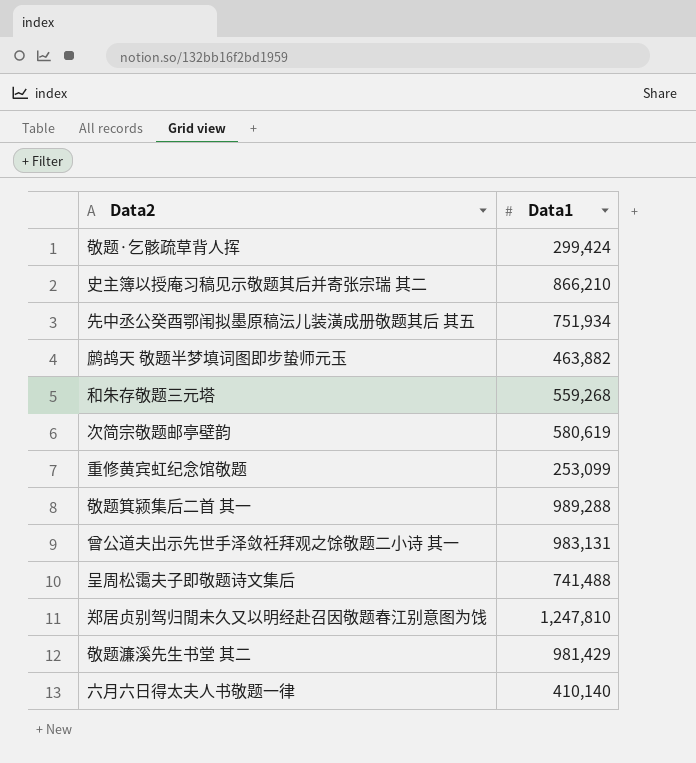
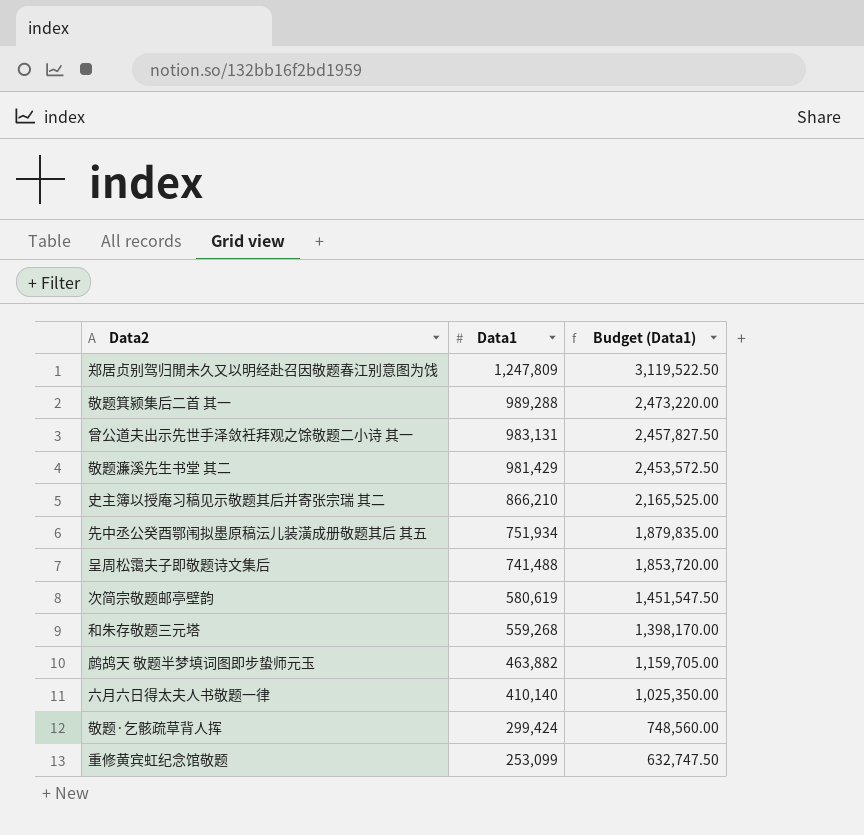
row order: none -> Data1 descending
column Budget (Data1) | formula: none -> [Data1] * 2.5
郑居贞别驾归閒未久又以明经赴召因敬题春江别意图为饯 | Data1: 1,247,810 -> 1,247,809

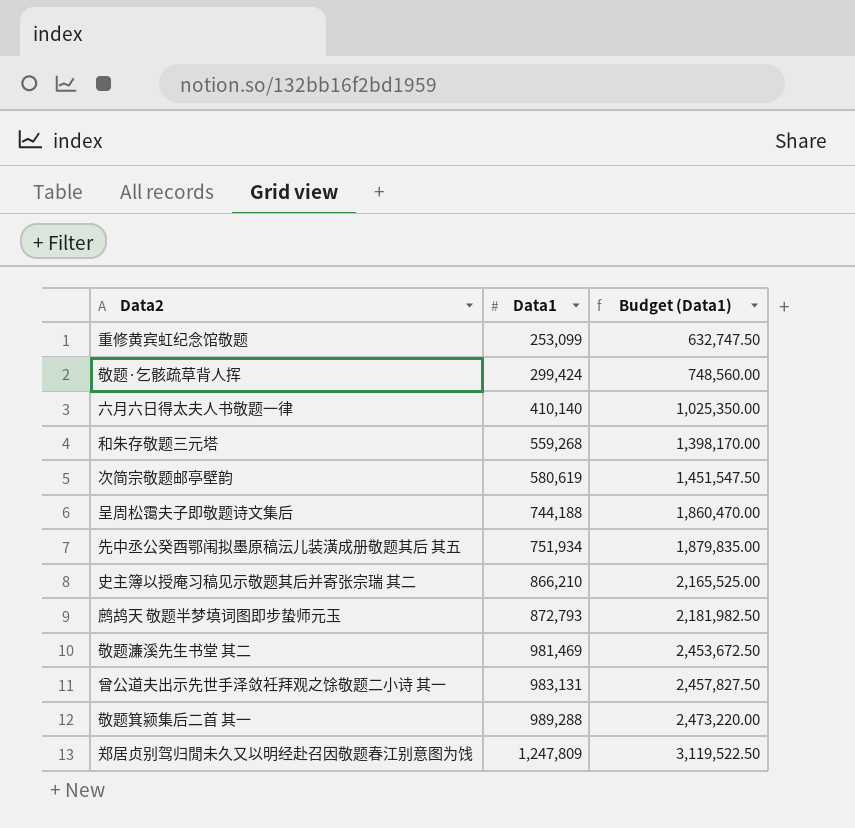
row order: Data1 descending -> Data1 ascending
呈周松霭夫子即敬题诗文集后 | Data1: 741,488 -> 744,188
呈周松霭夫子即敬题诗文集后 | Budget (Data1): 1,853,720.00 -> 1,860,470.00
鹧鸪天 敬题半梦填词图即步蛰师元玉 | Data1: 463,882 -> 872,793
鹧鸪天 敬题半梦填词图即步蛰师元玉 | Budget (Data1): 1,159,705.00 -> 2,181,982.50
敬题濂溪先生书堂 其二 | Data1: 981,429 -> 981,469
敬题濂溪先生书堂 其二 | Budget (Data1): 2,453,572.50 -> 2,453,672.50

